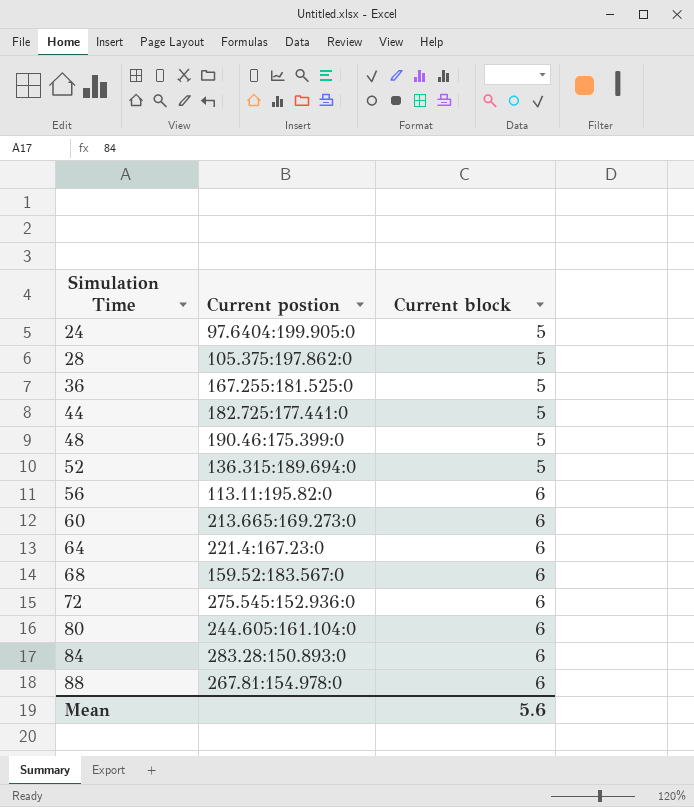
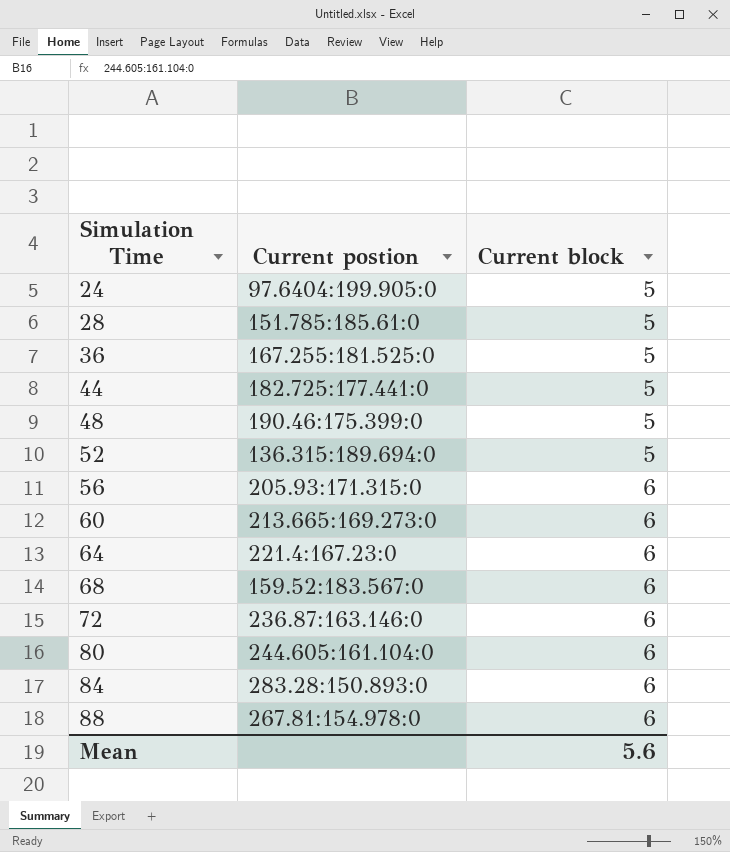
28 | Current postion: 105.375:197.862:0 -> 151.785:185.61:0
56 | Current postion: 113.11:195.82:0 -> 205.93:171.315:0
72 | Current postion: 275.545:152.936:0 -> 236.87:163.146:0

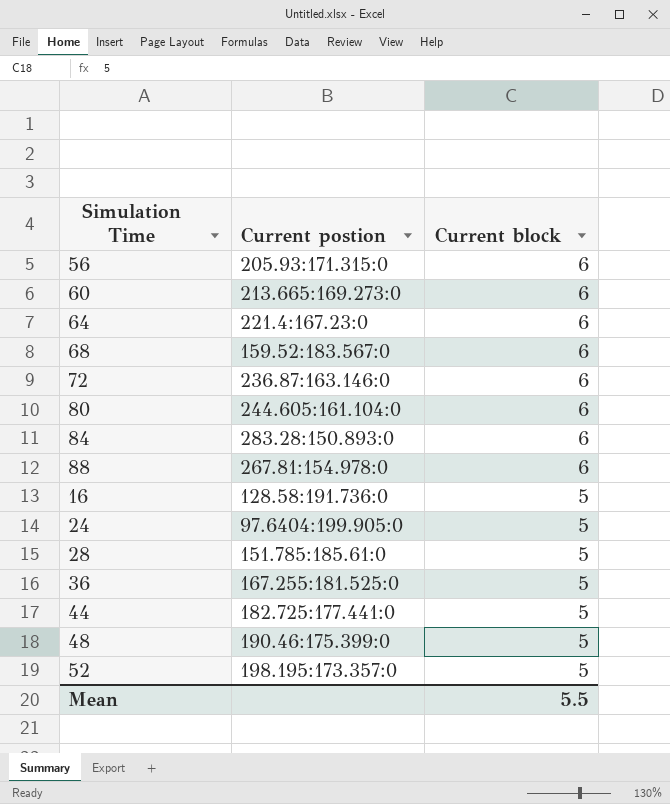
row order: Simulation Time ascending -> Current block descending
row 16: none -> 128.58:191.736:0 | 5
52 | Current postion: 136.315:189.694:0 -> 198.195:173.357:0
Mean | Current block: 5.6 -> 5.5

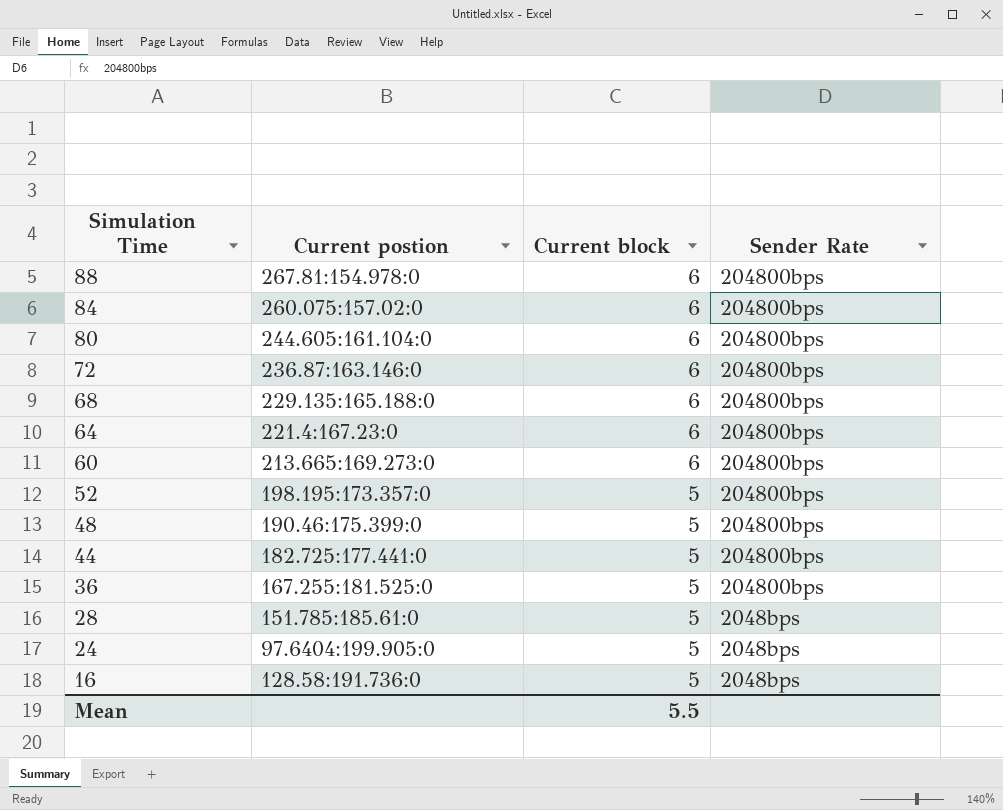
row order: Current block descending -> Simulation Time descending
column Sender Rate | position: none -> 4
row 56: 205.93:171.315:0 | 6 -> none
84 | Current postion: 283.28:150.893:0 -> 260.075:157.02:0
68 | Current postion: 159.52:183.567:0 -> 229.135:165.188:0

